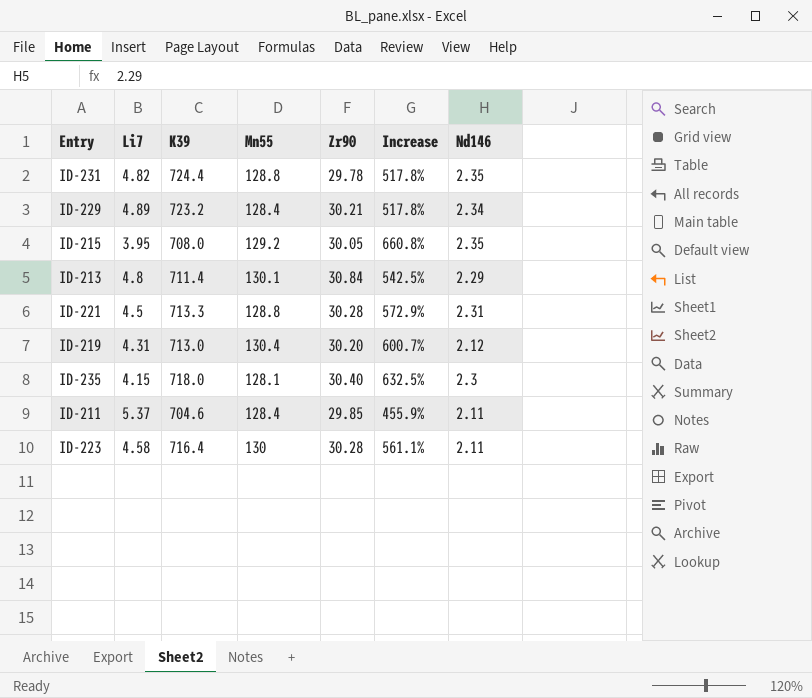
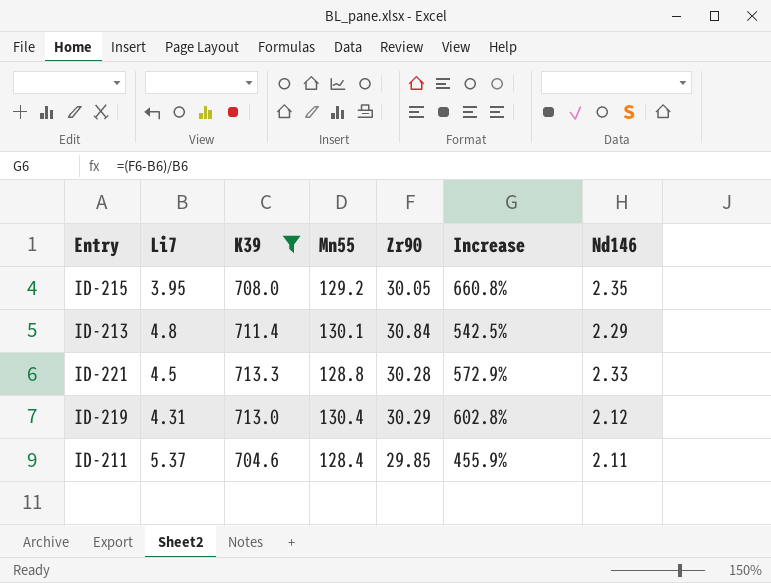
filter: none -> K39 <= 713.3
ID-221 | Nd146: 2.31 -> 2.33
ID-219 | Zr90: 30.20 -> 30.29
ID-219 | Increase: 600.7% -> 602.8%

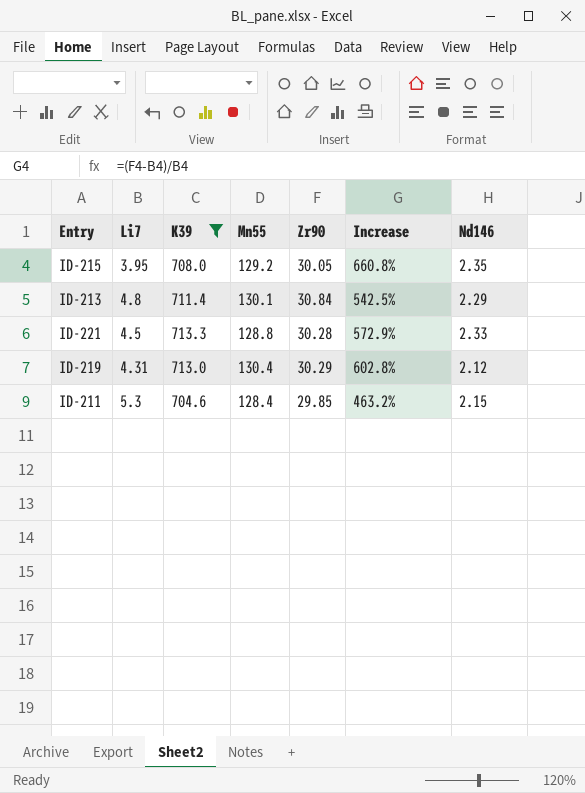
ID-211 | Li7: 5.37 -> 5.3
ID-211 | Increase: 455.9% -> 463.2%
ID-211 | Nd146: 2.11 -> 2.15

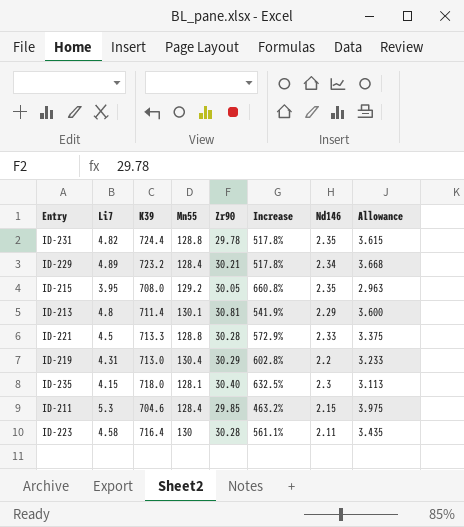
filter: K39 <= 713.3 -> none
column Allowance | formula: none -> [Li7] * 0.75
ID-213 | Zr90: 30.84 -> 30.81
ID-213 | Increase: 542.5% -> 541.9%
ID-219 | Nd146: 2.12 -> 2.2

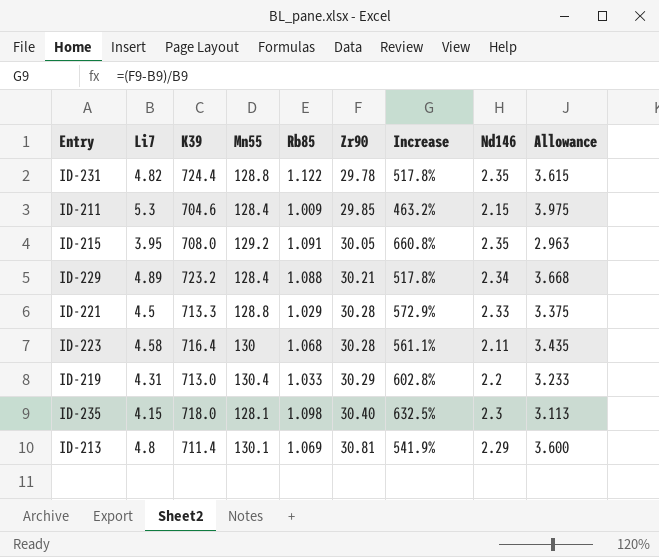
row order: none -> Zr90 ascending
column Rb85 | position: none -> 5

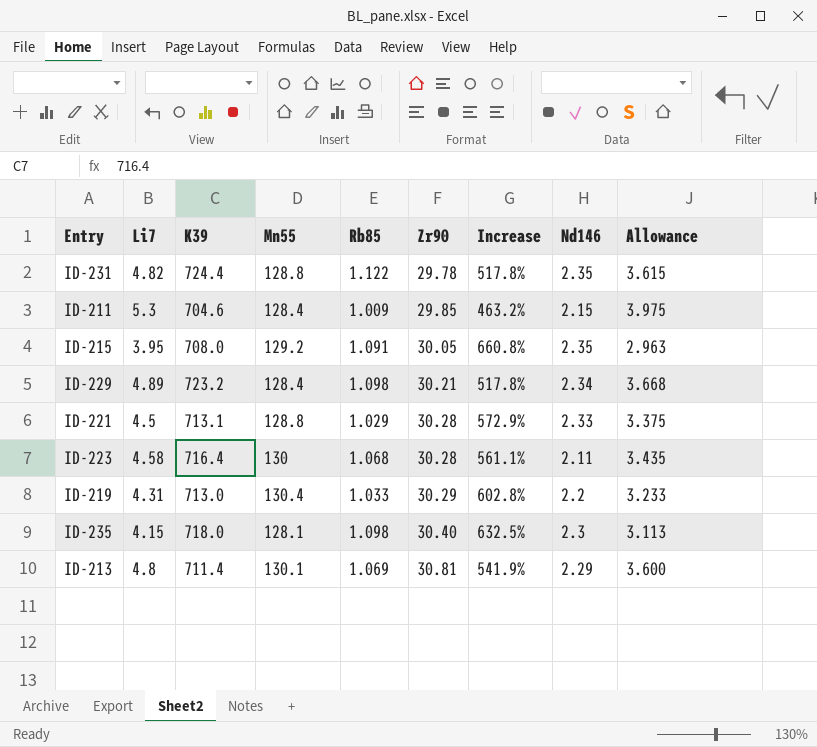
ID-229 | Rb85: 1.088 -> 1.098
ID-221 | K39: 713.3 -> 713.1

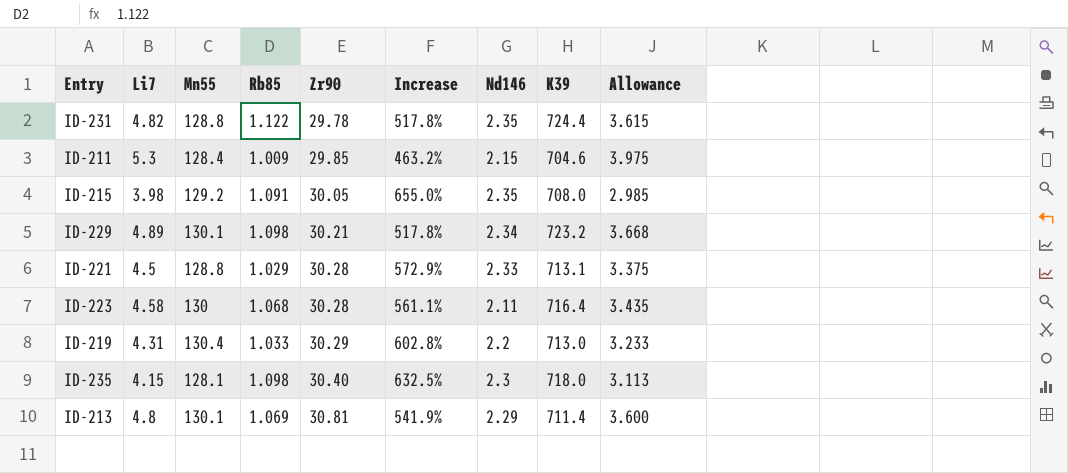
column K39 | position: 3 -> 8
ID-215 | Li7: 3.95 -> 3.98
ID-215 | Increase: 660.8% -> 655.0%
ID-215 | Allowance: 2.963 -> 2.985
ID-229 | Mn55: 128.4 -> 130.1

